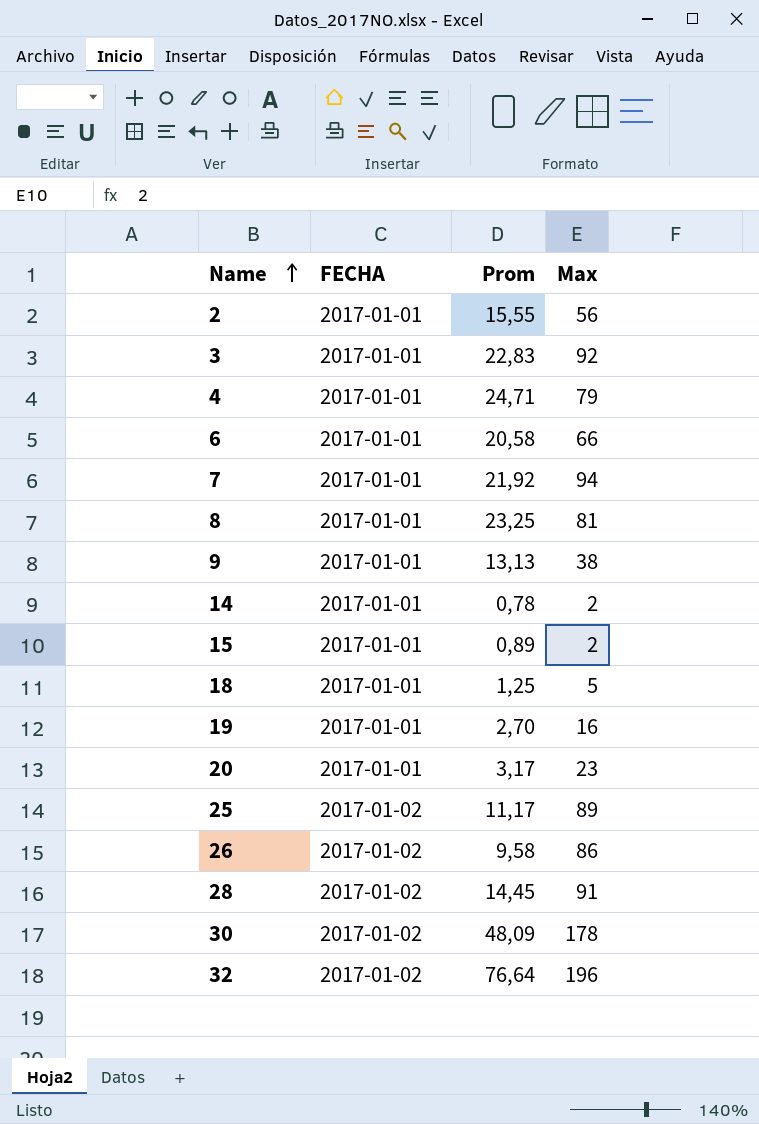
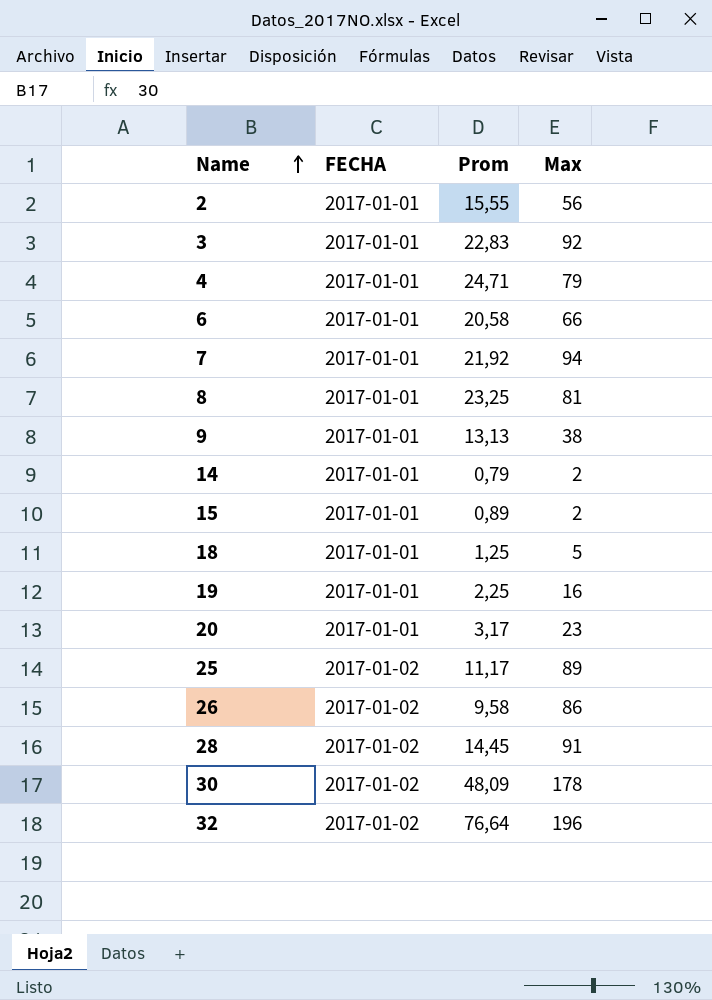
14 | Prom: 0,78 -> 0,79
19 | Prom: 2,70 -> 2,25

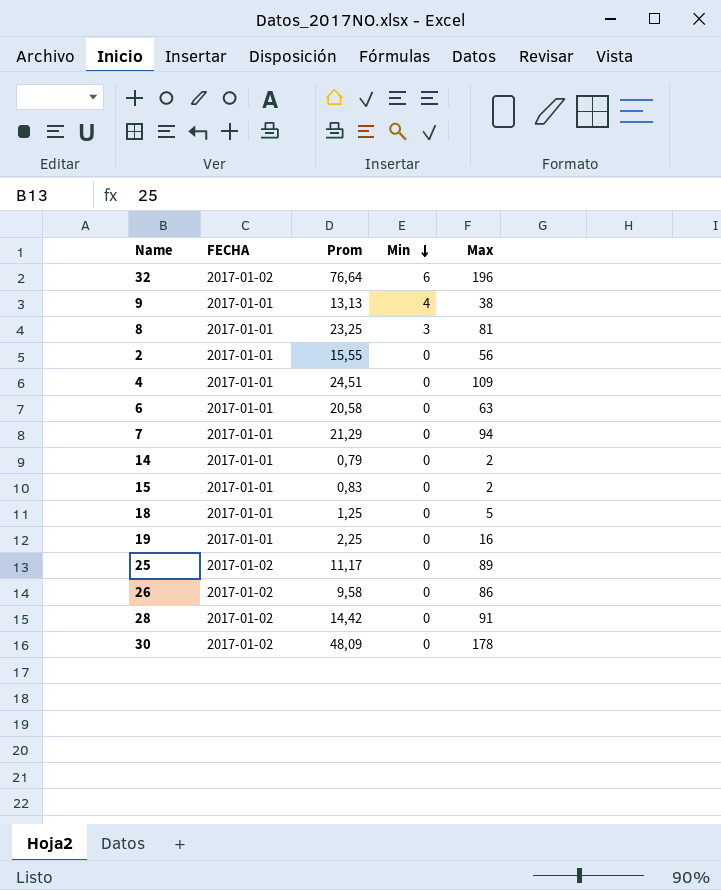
row order: Name ascending -> Min descending
column Min | position: none -> 4
row 3: 2017-01-01 | 22,83 | 92 -> none
row 20: 2017-01-01 | 3,17 | 23 -> none
4 | Prom: 24,71 -> 24,51
4 | Max: 79 -> 109
6 | Max: 66 -> 63
7 | Prom: 21,92 -> 21,29
15 | Prom: 0,89 -> 0,83
28 | Prom: 14,45 -> 14,42

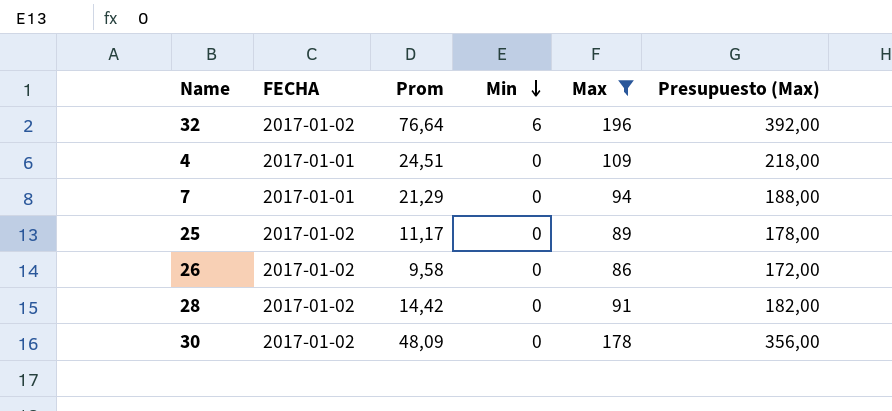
filter: none -> Max >= 86
column Presupuesto (Max) | formula: none -> [Max] * 2

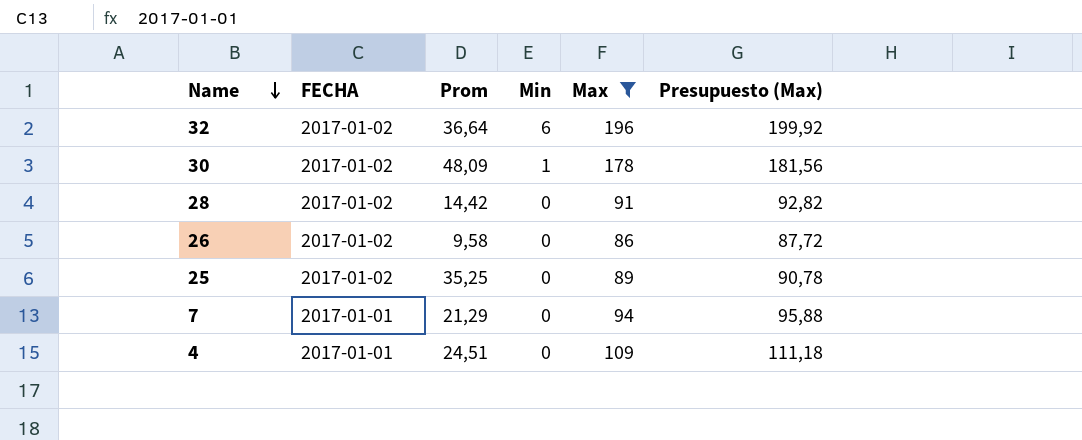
row order: Min descending -> Name descending
column Presupuesto (Max) | formula: [Max] * 2 -> [Max] * 1,02
32 | Prom: 76,64 -> 36,64
30 | Min: 0 -> 1
25 | Prom: 11,17 -> 35,25

